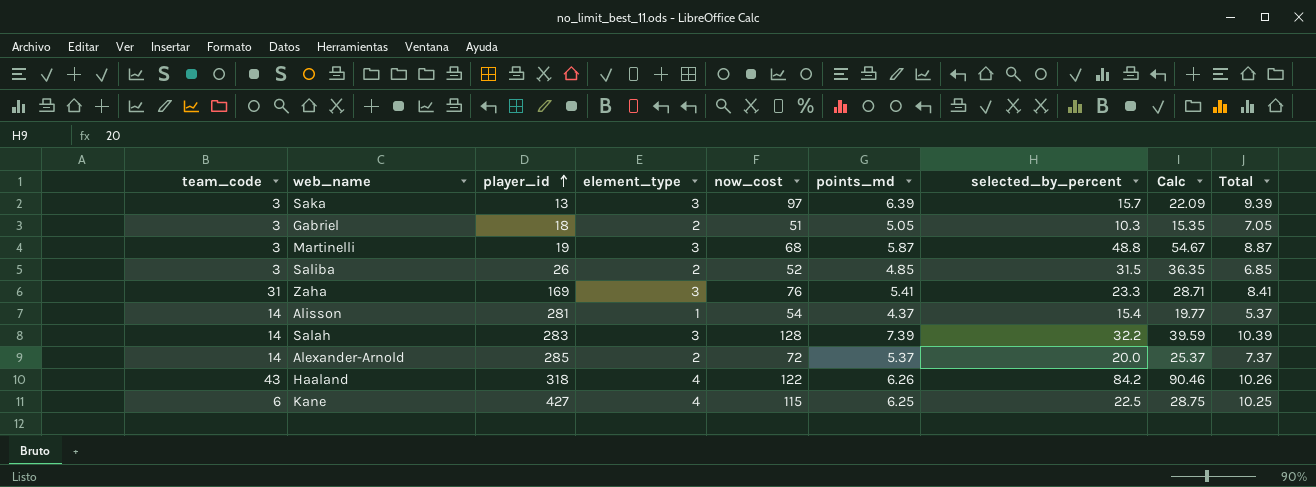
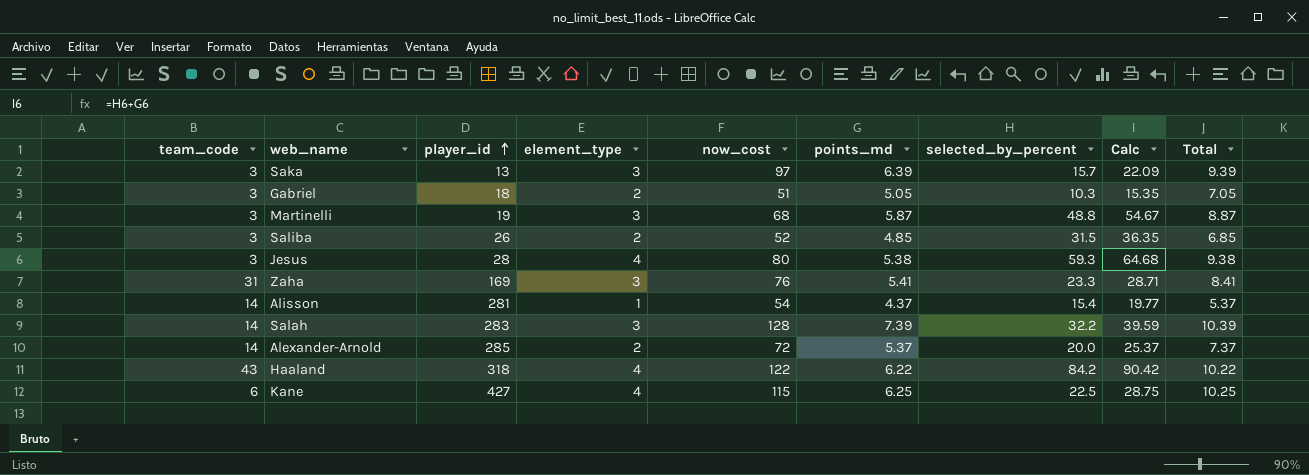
row Jesus: none -> 3 | 28 | 4 | 80 | 5.38 | 59.3 | 64.68 | 9.38
Haaland | points_md: 6.26 -> 6.22
Haaland | Calc: 90.46 -> 90.42
Haaland | Total: 10.26 -> 10.22

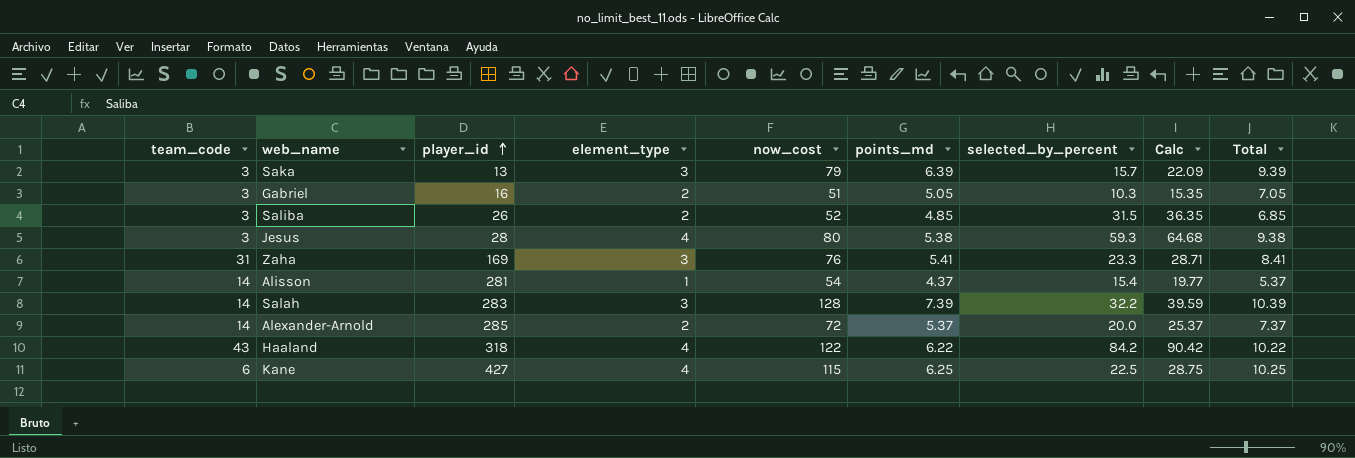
row Martinelli: 3 | 19 | 3 | 68 | 5.87 | 48.8 | 54.67 | 8.87 -> none
Saka | now_cost: 97 -> 79
Gabriel | player_id: 18 -> 16

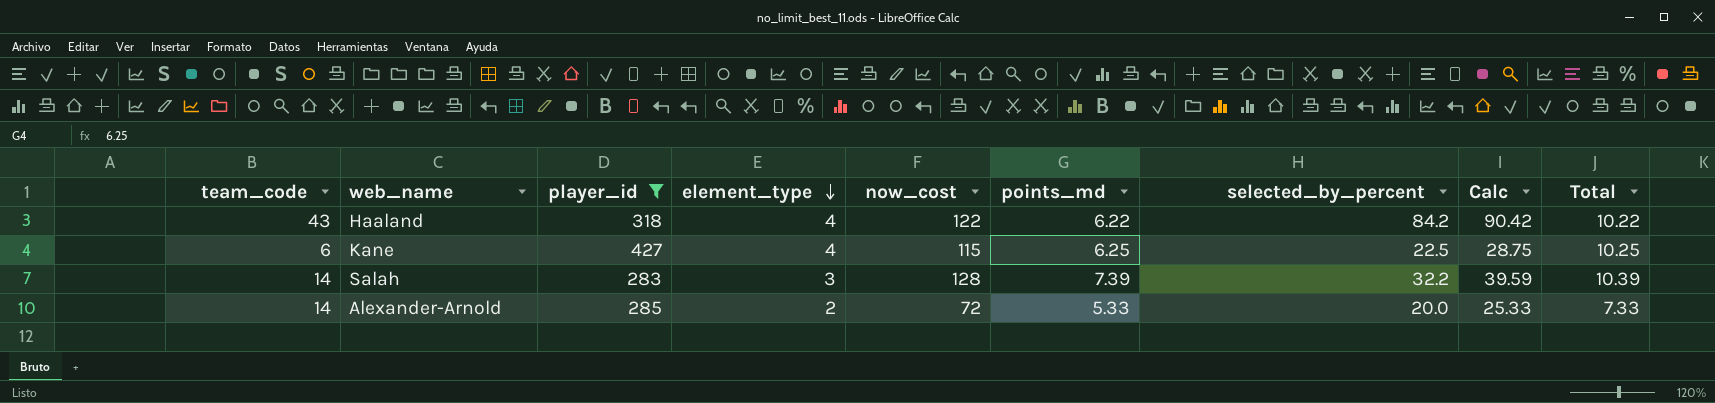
filter: none -> player_id >= 283
row order: player_id ascending -> element_type descending
Alexander-Arnold | points_md: 5.37 -> 5.33
Alexander-Arnold | Calc: 25.37 -> 25.33
Alexander-Arnold | Total: 7.37 -> 7.33

